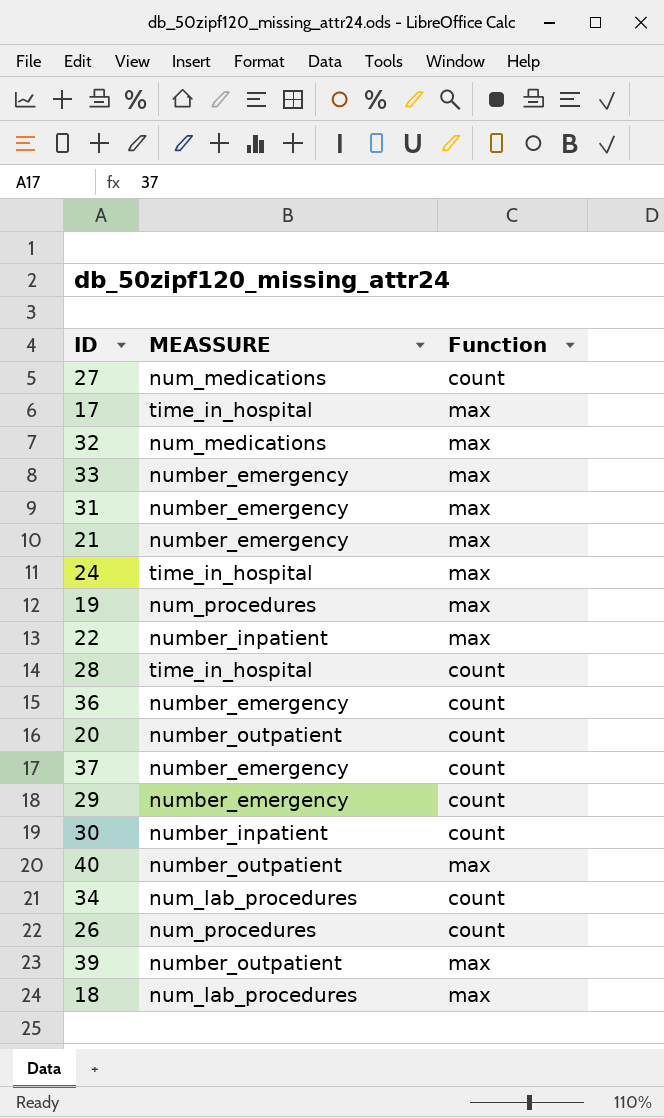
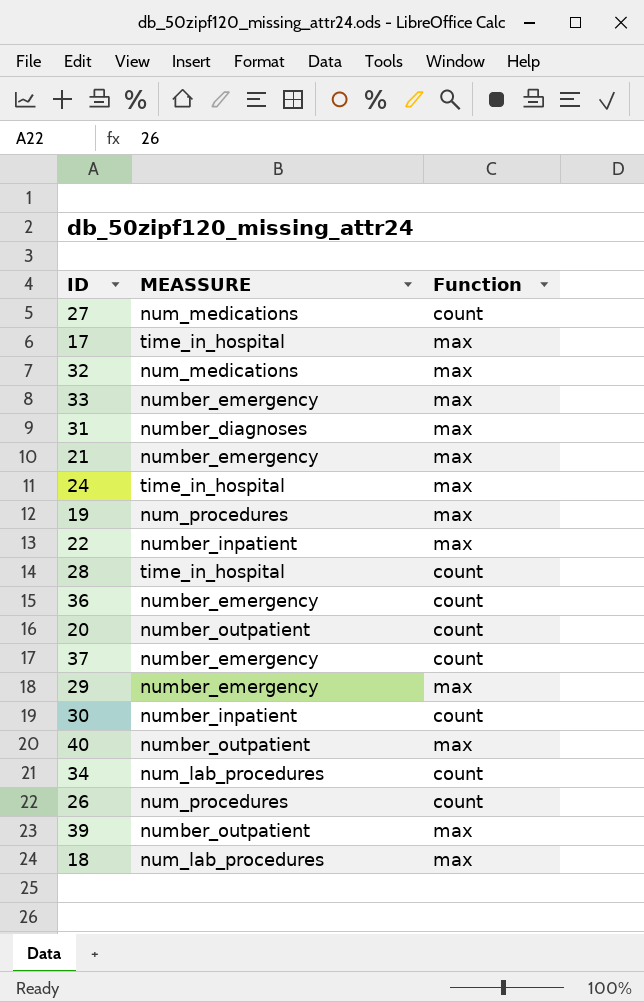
31 | MEASSURE: number_emergency -> number_diagnoses
29 | Function: count -> max

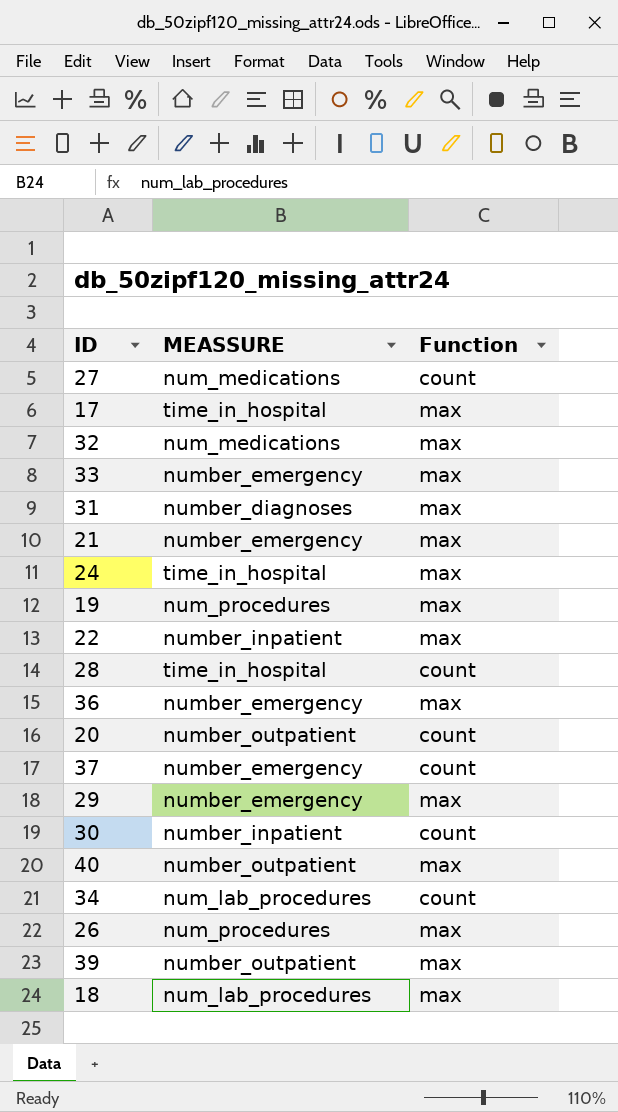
36 | Function: count -> max
26 | Function: count -> max

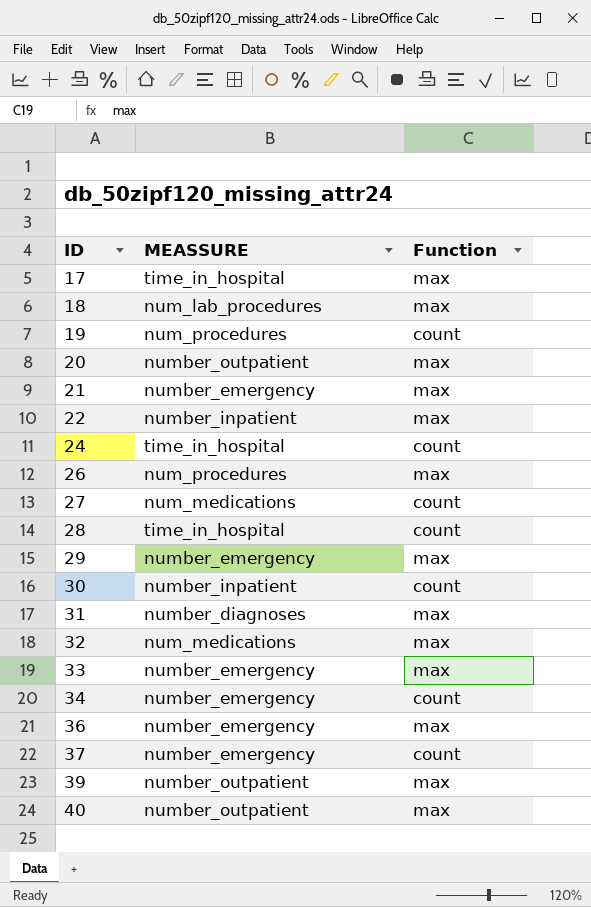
row order: none -> ID ascending
19 | Function: max -> count
20 | Function: count -> max
24 | Function: max -> count
34 | MEASSURE: num_lab_procedures -> number_emergency

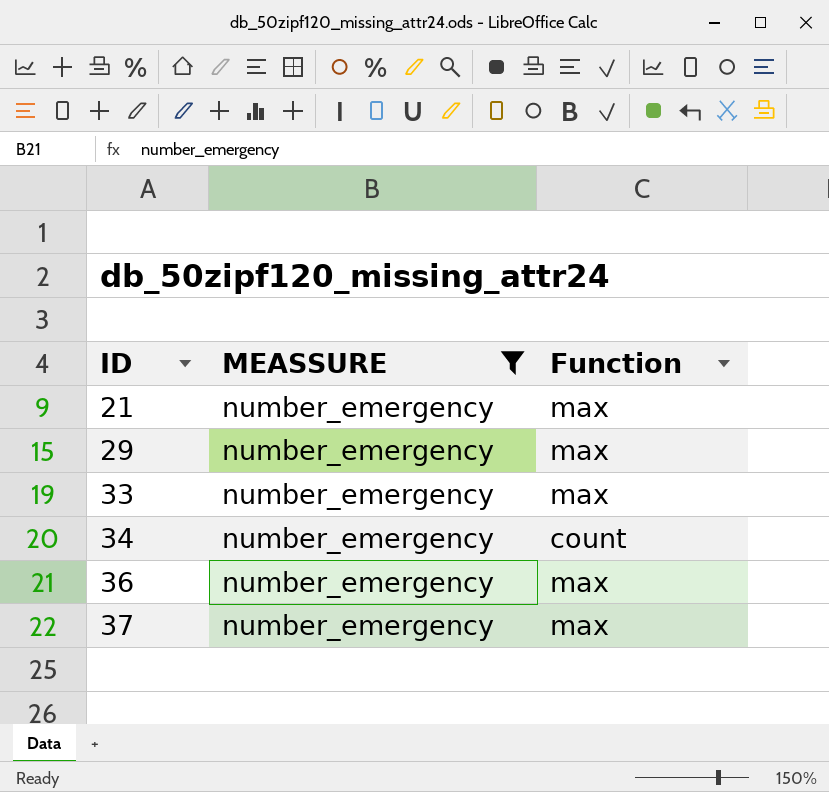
filter: none -> MEASSURE = number_emergency
37 | Function: count -> max

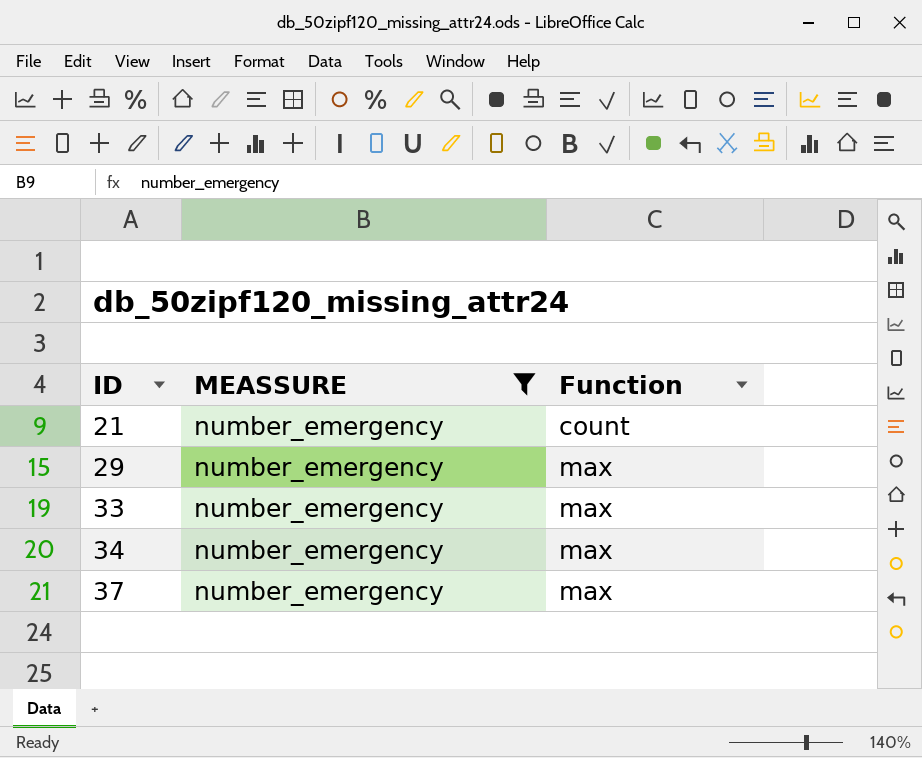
row 36: number_emergency | max -> none
21 | Function: max -> count
34 | Function: count -> max

